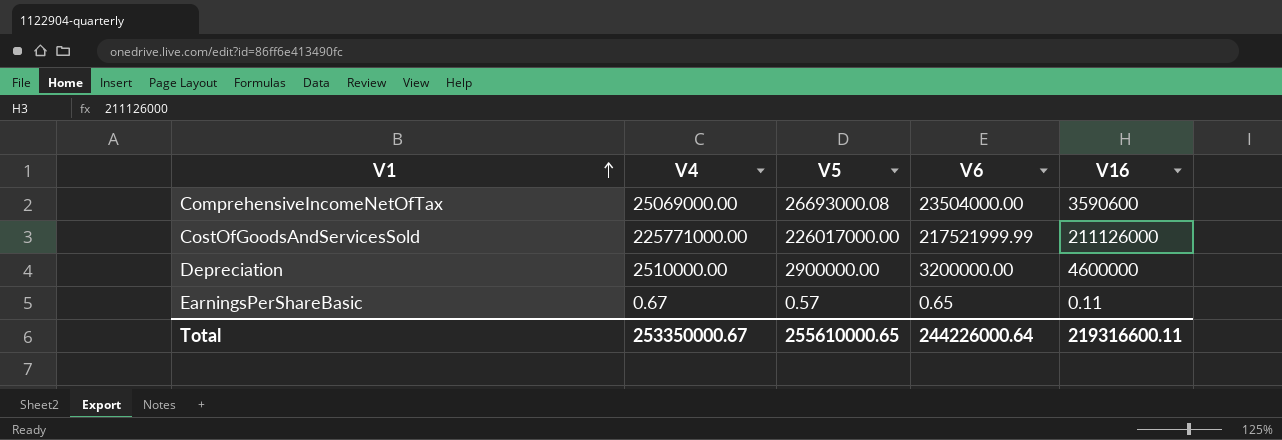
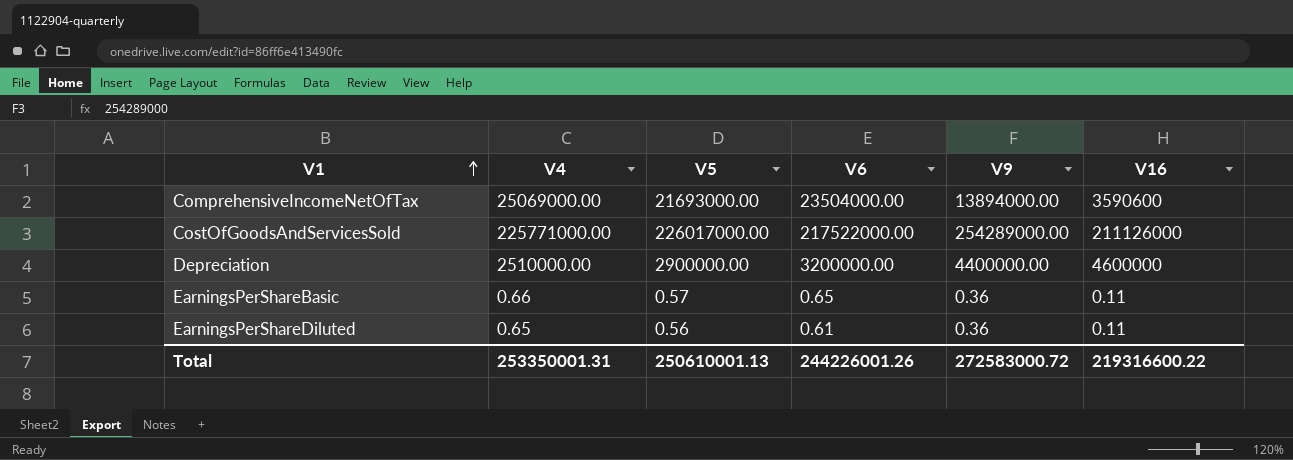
column V9 | position: none -> 5
ComprehensiveIncomeNetOfTax | V5: 26693000.08 -> 21693000.00
CostOfGoodsAndServicesSold | V6: 217521999.99 -> 217522000.00
EarningsPerShareBasic | V4: 0.67 -> 0.66
row EarningsPerShareDiluted: none -> 0.65 | 0.56 | 0.61 | 0.36 | 0.11
Total | V4: 253350000.67 -> 253350001.31
Total | V5: 255610000.65 -> 250610001.13
Total | V6: 244226000.64 -> 244226001.26
Total | V16: 219316600.11 -> 219316600.22

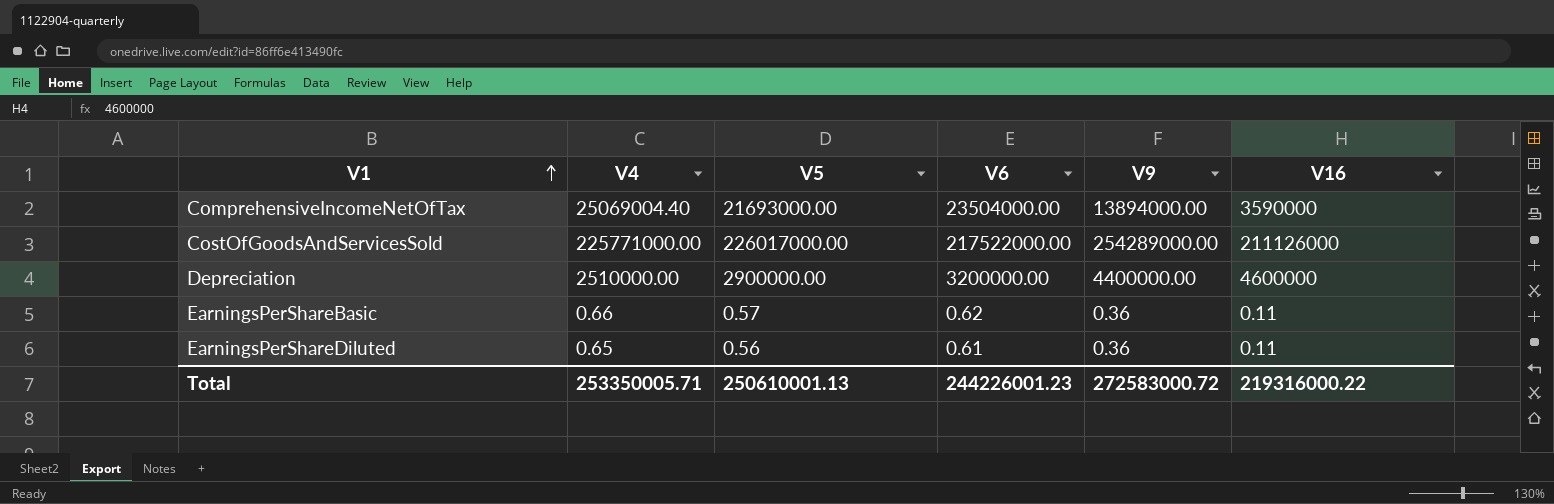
ComprehensiveIncomeNetOfTax | V4: 25069000.00 -> 25069004.40
ComprehensiveIncomeNetOfTax | V16: 3590600 -> 3590000
EarningsPerShareBasic | V6: 0.65 -> 0.62
Total | V4: 253350001.31 -> 253350005.71
Total | V6: 244226001.26 -> 244226001.23
Total | V16: 219316600.22 -> 219316000.22

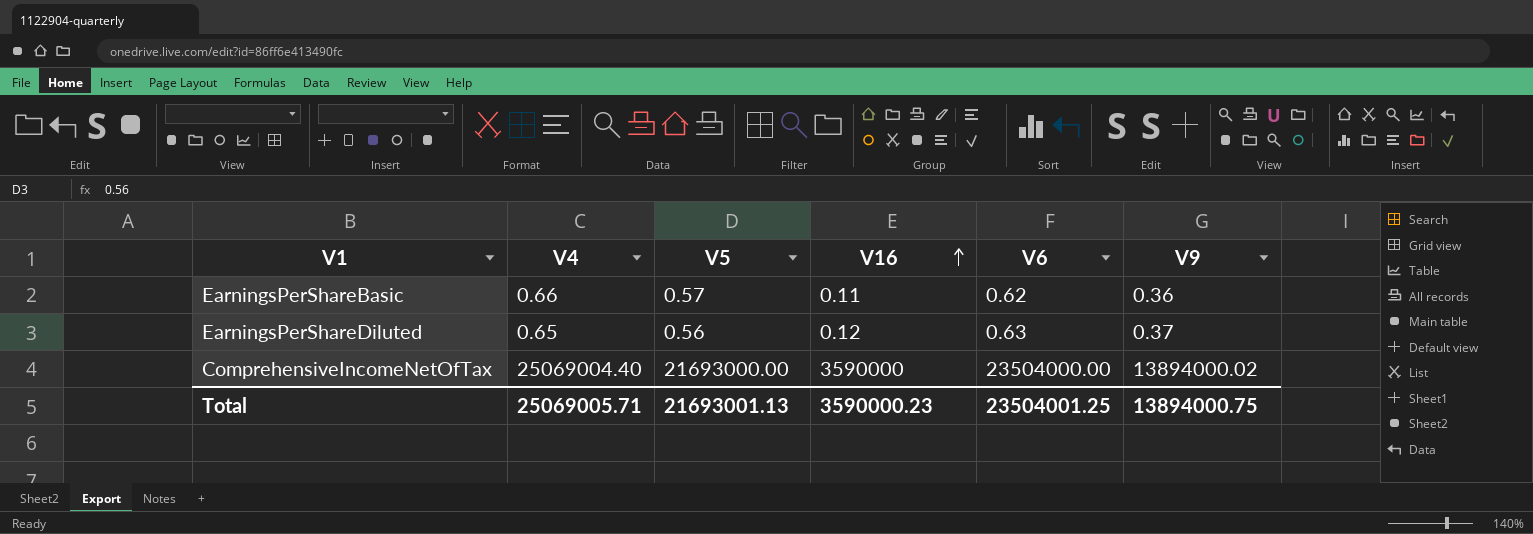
row order: V1 ascending -> V16 ascending
column V16 | position: 6 -> 4
row CostOfGoodsAndServicesSold: 225771000.00 | 226017000.00 | 217522000.00 | 254289000.00 | 211126000 -> none
row Depreciation: 2510000.00 | 2900000.00 | 3200000.00 | 4400000.00 | 4600000 -> none
EarningsPerShareDiluted | V16: 0.11 -> 0.12
EarningsPerShareDiluted | V6: 0.61 -> 0.63
EarningsPerShareDiluted | V9: 0.36 -> 0.37
ComprehensiveIncomeNetOfTax | V9: 13894000.00 -> 13894000.02
Total | V4: 253350005.71 -> 25069005.71
Total | V5: 250610001.13 -> 21693001.13
Total | V16: 219316000.22 -> 3590000.23
Total | V6: 244226001.23 -> 23504001.25
Total | V9: 272583000.72 -> 13894000.75

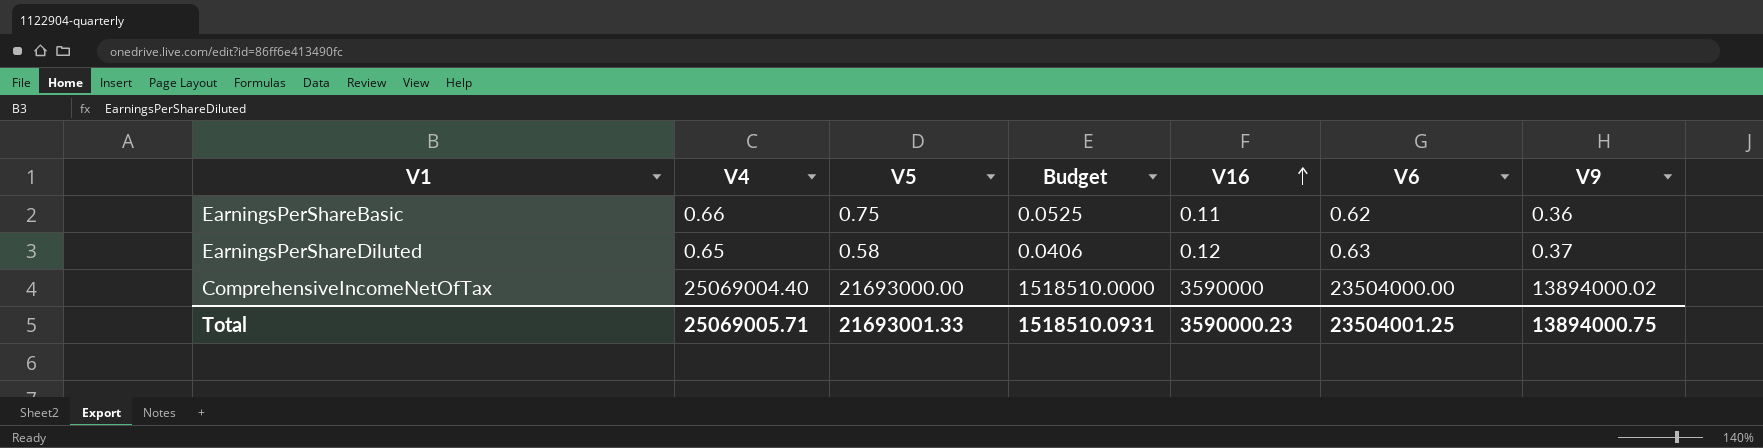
column Budget | formula: none -> [V5] * 0.07
EarningsPerShareBasic | V5: 0.57 -> 0.75
EarningsPerShareDiluted | V5: 0.56 -> 0.58
Total | V5: 21693001.13 -> 21693001.33

